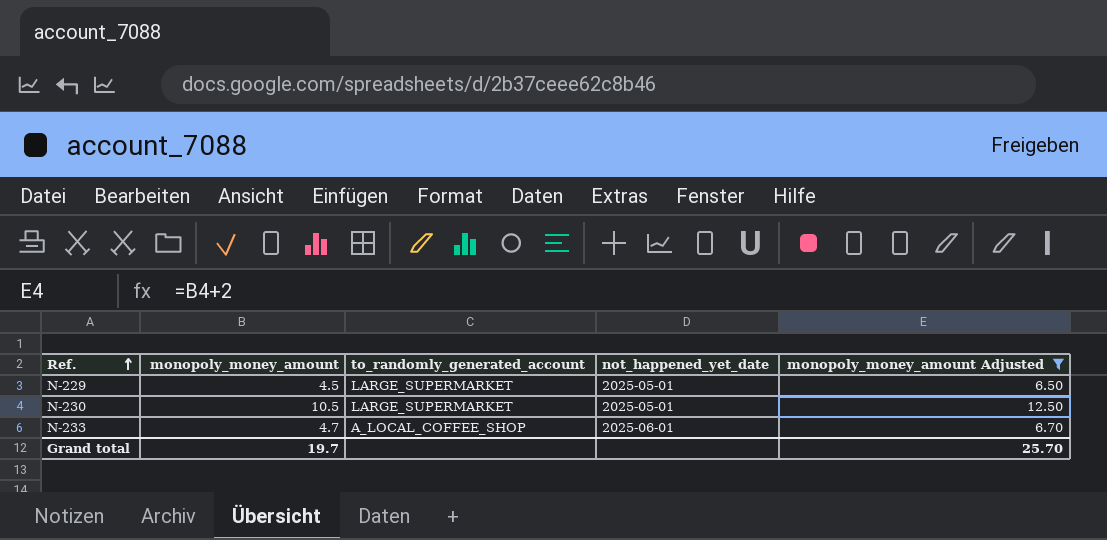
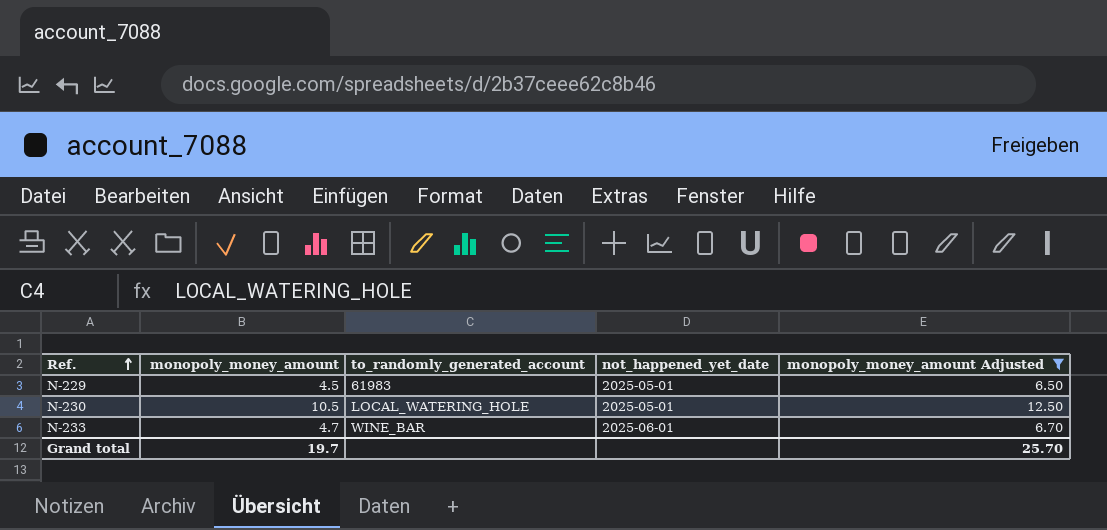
N-229 | to_randomly_generated_account: LARGE_SUPERMARKET -> 61983
N-230 | to_randomly_generated_account: LARGE_SUPERMARKET -> LOCAL_WATERING_HOLE
N-233 | to_randomly_generated_account: A_LOCAL_COFFEE_SHOP -> WINE_BAR

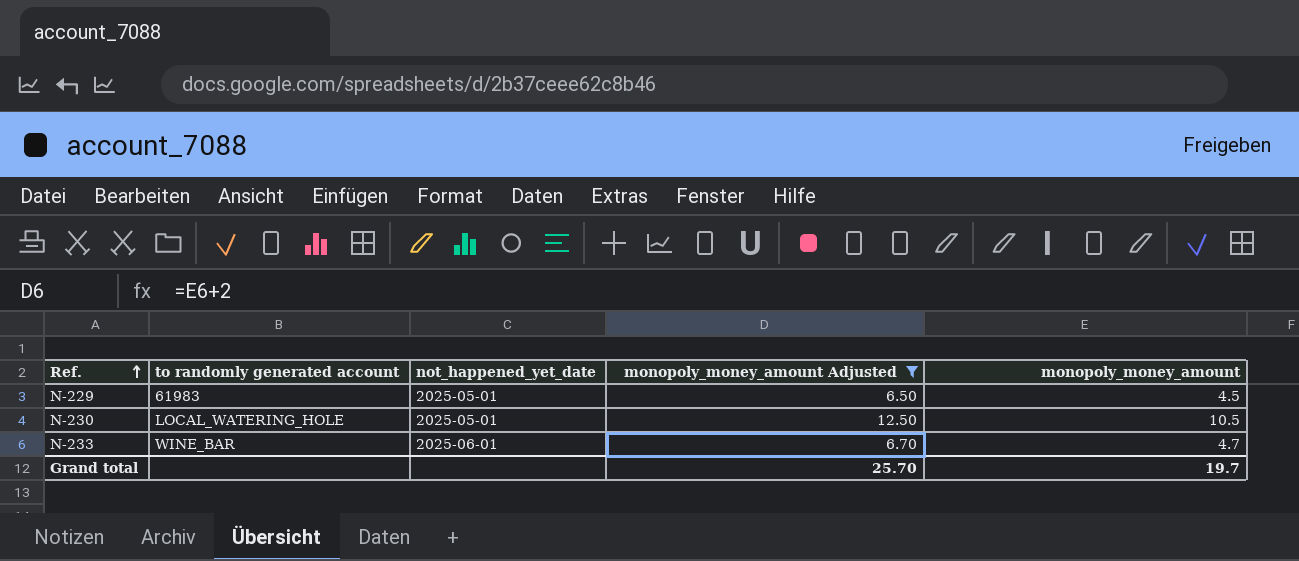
column name: to_randomly_generated_account -> to randomly generated account
column monopoly_money_amount | position: 2 -> 5

